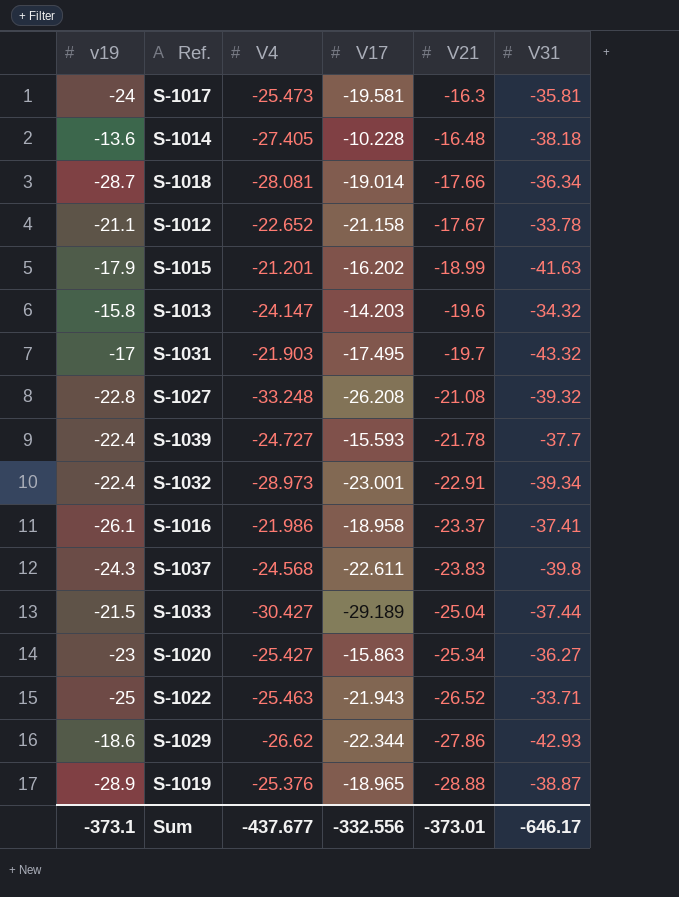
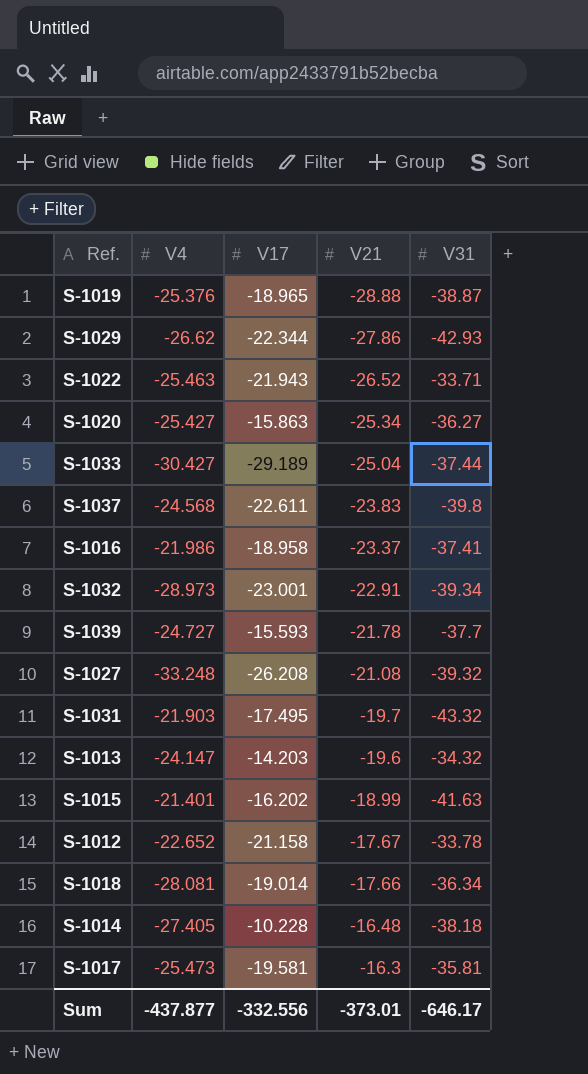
row order: V21 descending -> V21 ascending
column v19 | position: 1 -> none
S-1015 | V4: -21.201 -> -21.401
Sum | V4: -437.677 -> -437.877

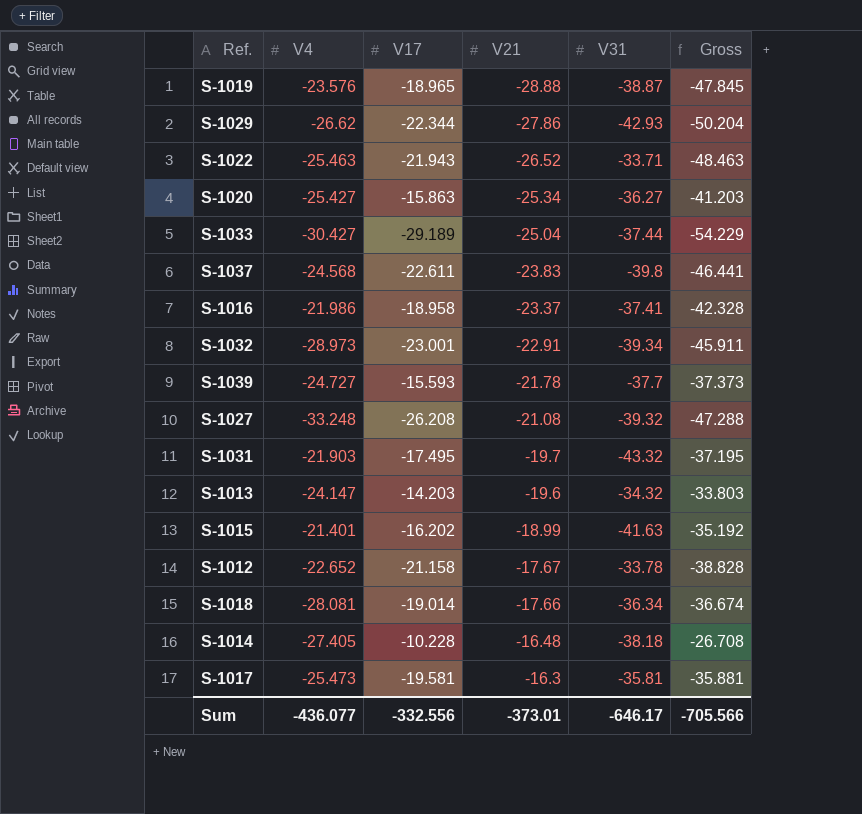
column Gross | formula: none -> [V17] + [V21]
S-1019 | V4: -25.376 -> -23.576
Sum | V4: -437.877 -> -436.077

